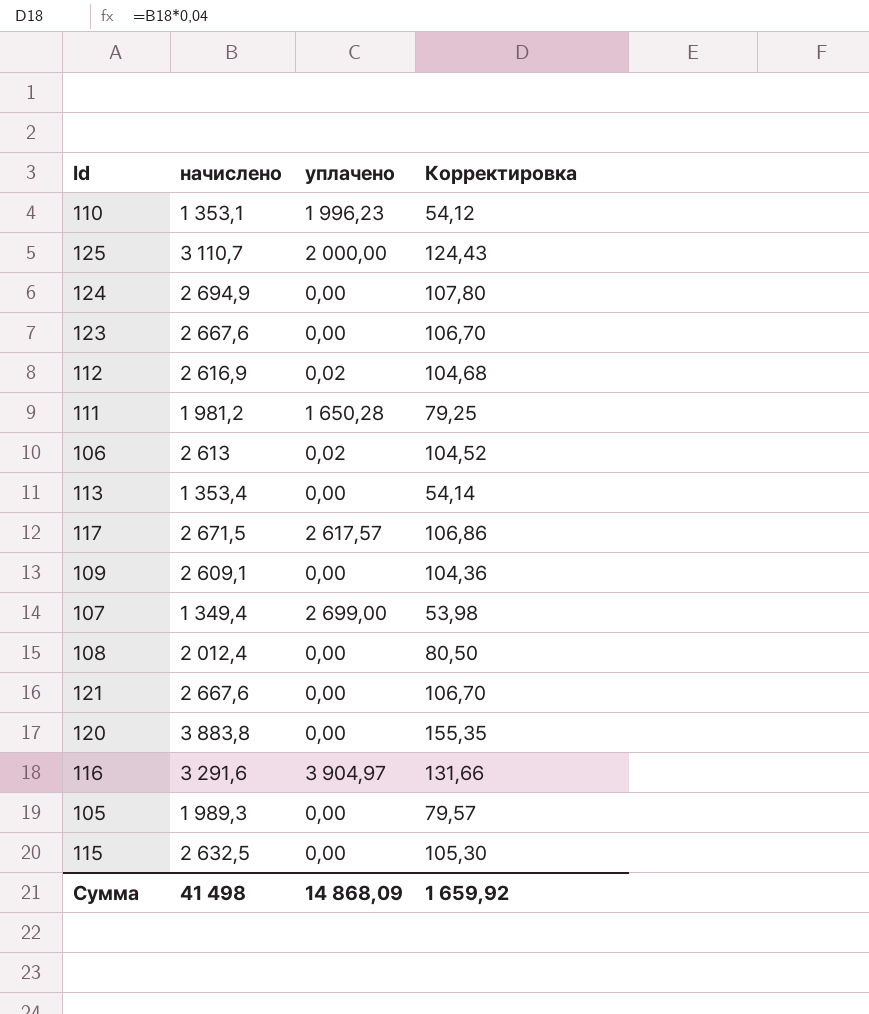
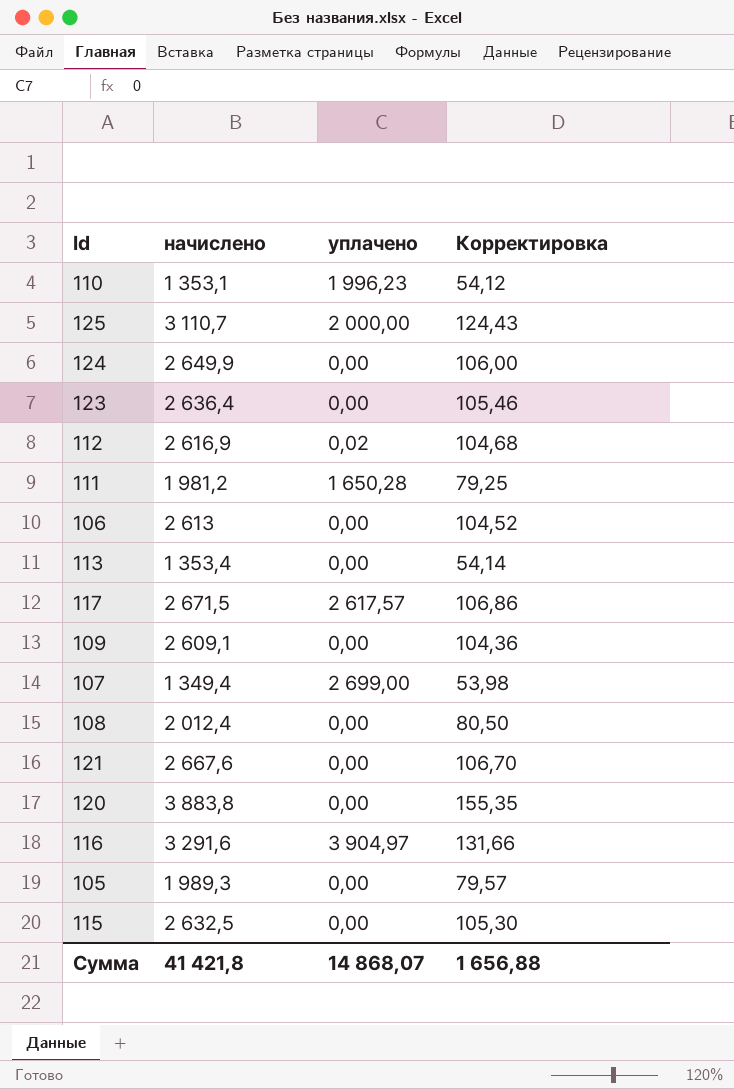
124 | начислено: 2 694,9 -> 2 649,9
124 | Корректировка: 107,80 -> 106,00
123 | начислено: 2 667,6 -> 2 636,4
123 | Корректировка: 106,70 -> 105,46
106 | уплачено: 0,02 -> 0,00
Сумма | начислено: 41 498 -> 41 421,8
Сумма | уплачено: 14 868,09 -> 14 868,07
Сумма | Корректировка: 1 659,92 -> 1 656,88

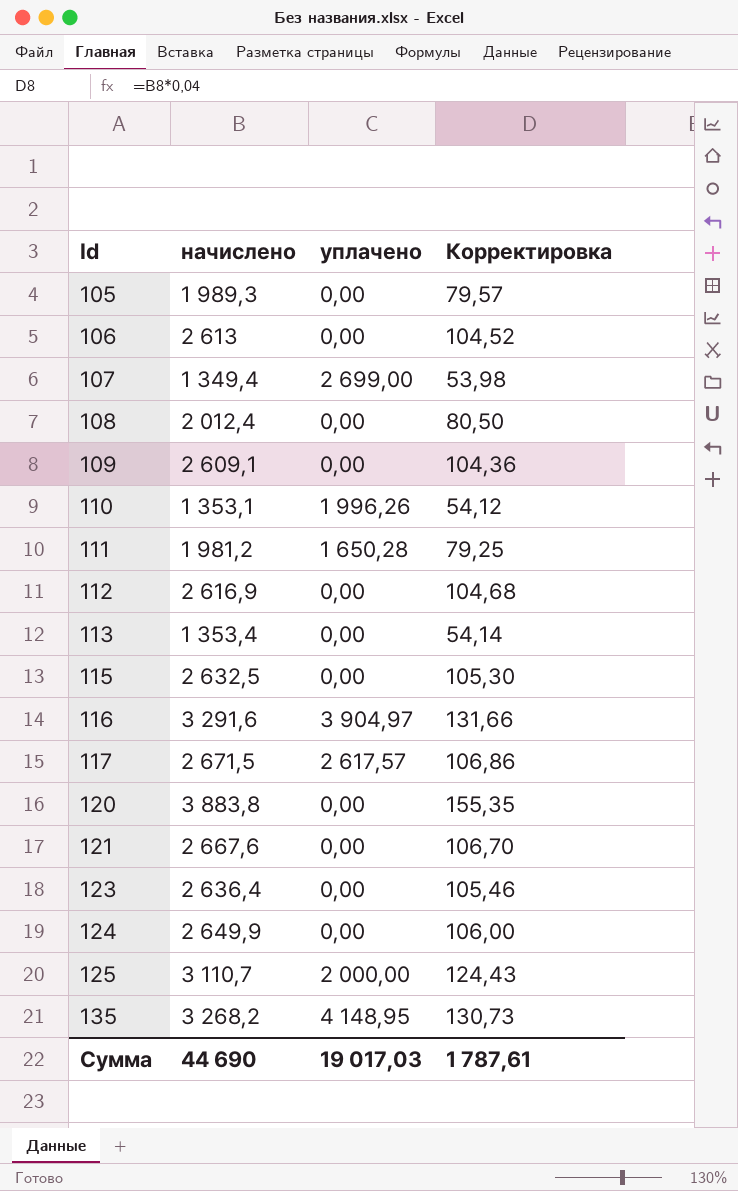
row order: none -> Id ascending
110 | уплачено: 1 996,23 -> 1 996,26
112 | уплачено: 0,02 -> 0,00
row 135: none -> 3 268,2 | 4 148,95 | 130,73
Сумма | начислено: 41 421,8 -> 44 690
Сумма | уплачено: 14 868,07 -> 19 017,03
Сумма | Корректировка: 1 656,88 -> 1 787,61

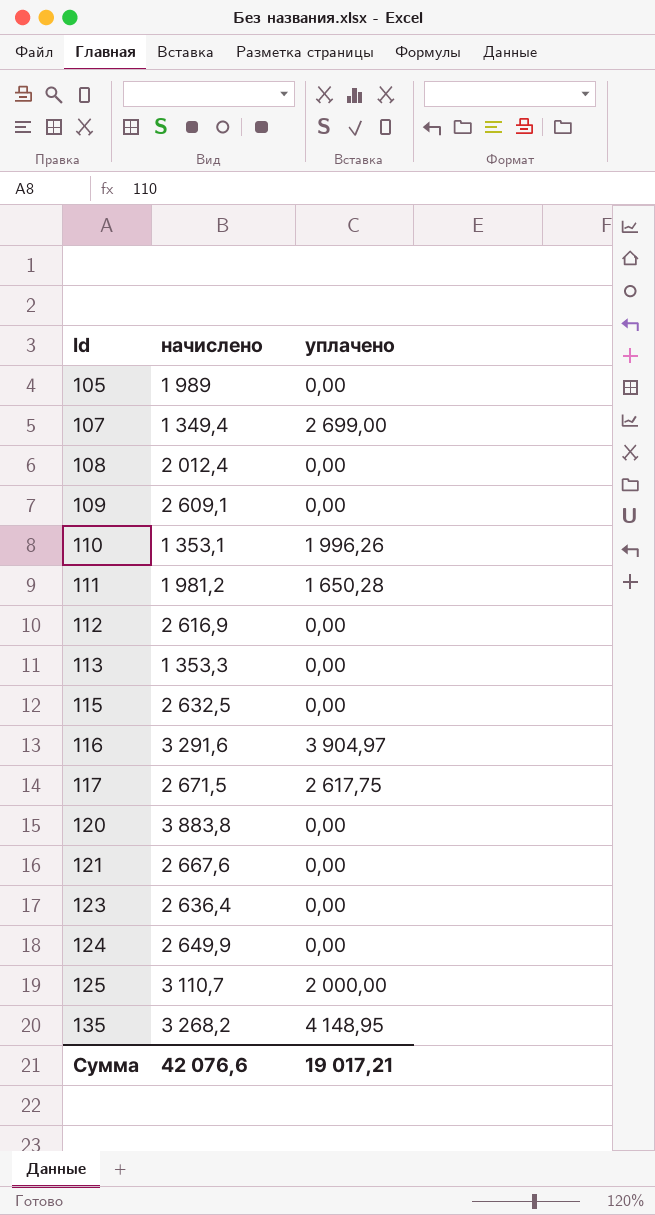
column Корректировка | formula: [начислено] * 0,04 -> none
row 106: 2 613 | 0,00 | 104,52 -> none
105 | начислено: 1 989,3 -> 1 989
113 | начислено: 1 353,4 -> 1 353,3
117 | уплачено: 2 617,57 -> 2 617,75
Сумма | начислено: 44 690 -> 42 076,6
Сумма | уплачено: 19 017,03 -> 19 017,21

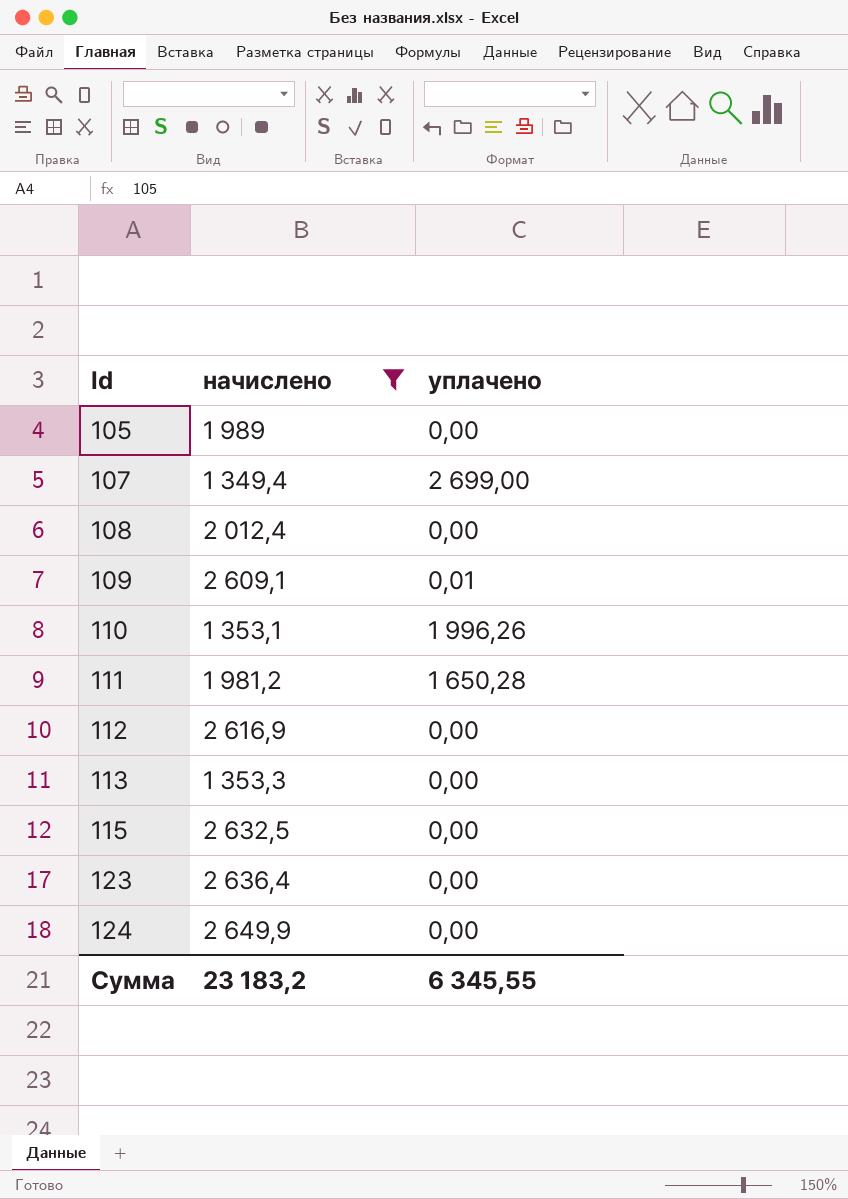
filter: none -> начислено <= 2 649,9
109 | уплачено: 0,00 -> 0,01
Сумма | начислено: 42 076,6 -> 23 183,2
Сумма | уплачено: 19 017,21 -> 6 345,55

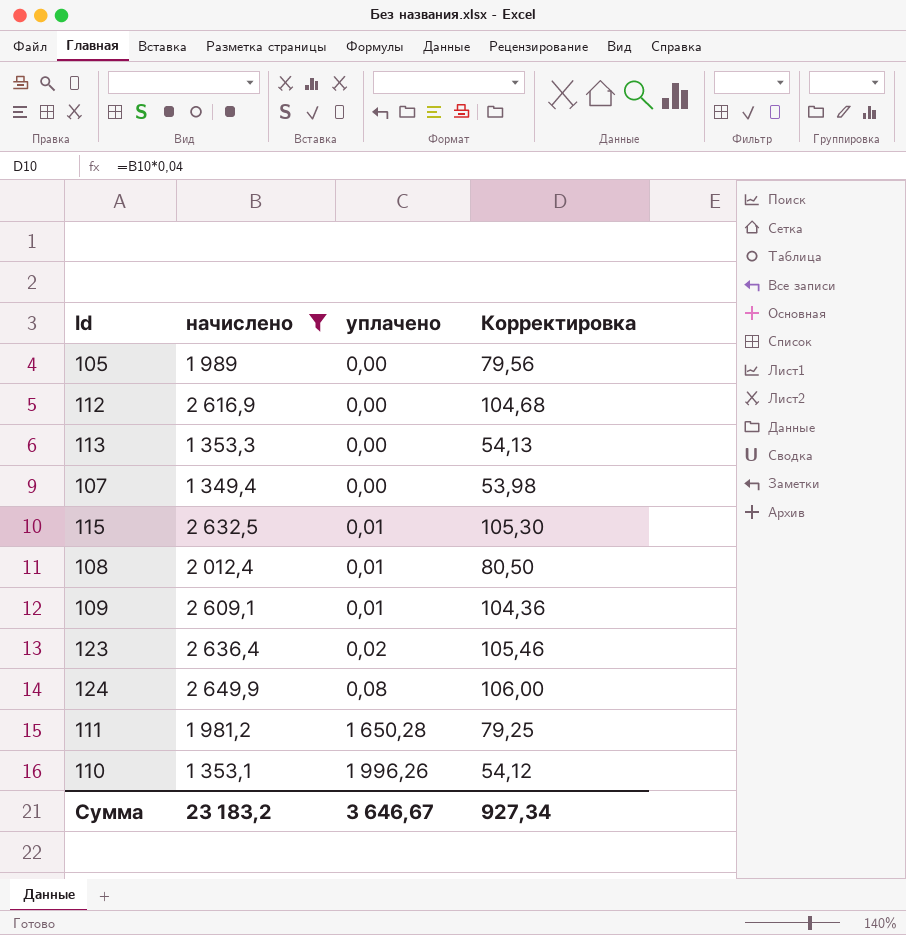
row order: Id ascending -> уплачено ascending
column Корректировка | formula: none -> [начислено] * 0,04
107 | уплачено: 2 699,00 -> 0,00
115 | уплачено: 0,00 -> 0,01
108 | уплачено: 0,00 -> 0,01
123 | уплачено: 0,00 -> 0,02
124 | уплачено: 0,00 -> 0,08
Сумма | уплачено: 6 345,55 -> 3 646,67

